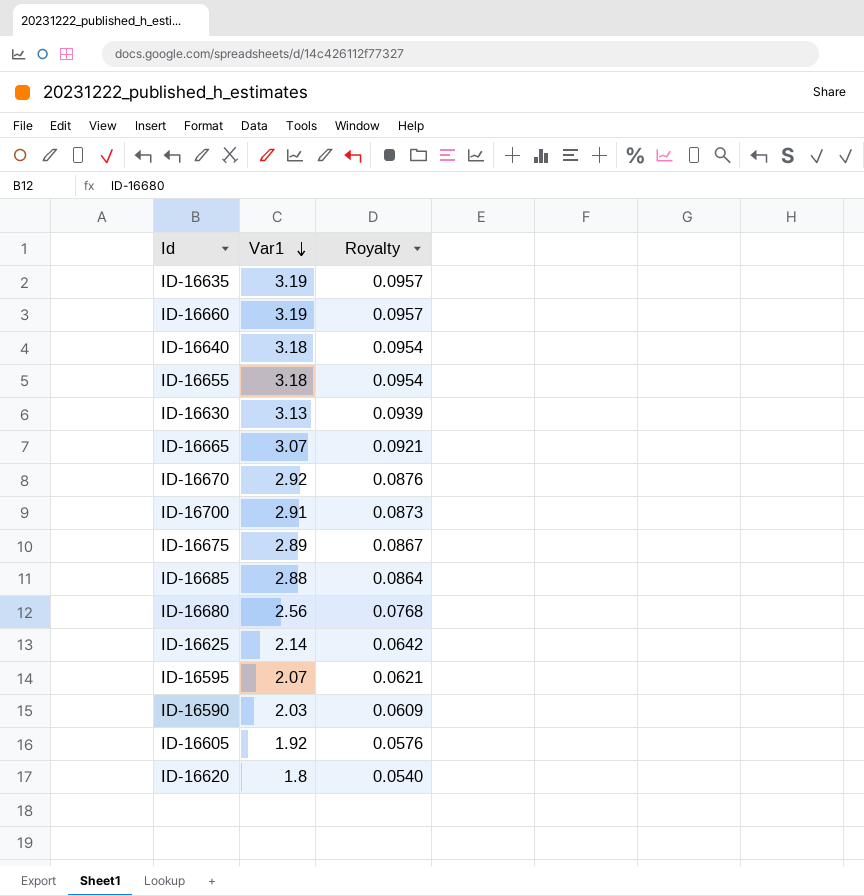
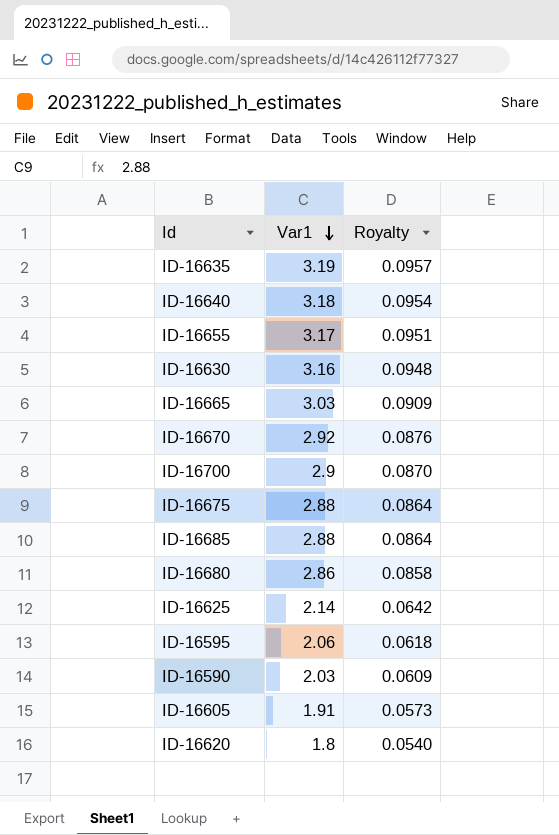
row ID-16660: 3.19 | 0.0957 -> none
ID-16655 | Var1: 3.18 -> 3.17
ID-16655 | Royalty: 0.0954 -> 0.0951
ID-16630 | Var1: 3.13 -> 3.16
ID-16630 | Royalty: 0.0939 -> 0.0948
ID-16665 | Var1: 3.07 -> 3.03
ID-16665 | Royalty: 0.0921 -> 0.0909
ID-16700 | Var1: 2.91 -> 2.9
ID-16700 | Royalty: 0.0873 -> 0.0870
ID-16675 | Var1: 2.89 -> 2.88
ID-16675 | Royalty: 0.0867 -> 0.0864
ID-16680 | Var1: 2.56 -> 2.86
ID-16680 | Royalty: 0.0768 -> 0.0858
ID-16595 | Var1: 2.07 -> 2.06
ID-16595 | Royalty: 0.0621 -> 0.0618
ID-16605 | Var1: 1.92 -> 1.91
ID-16605 | Royalty: 0.0576 -> 0.0573

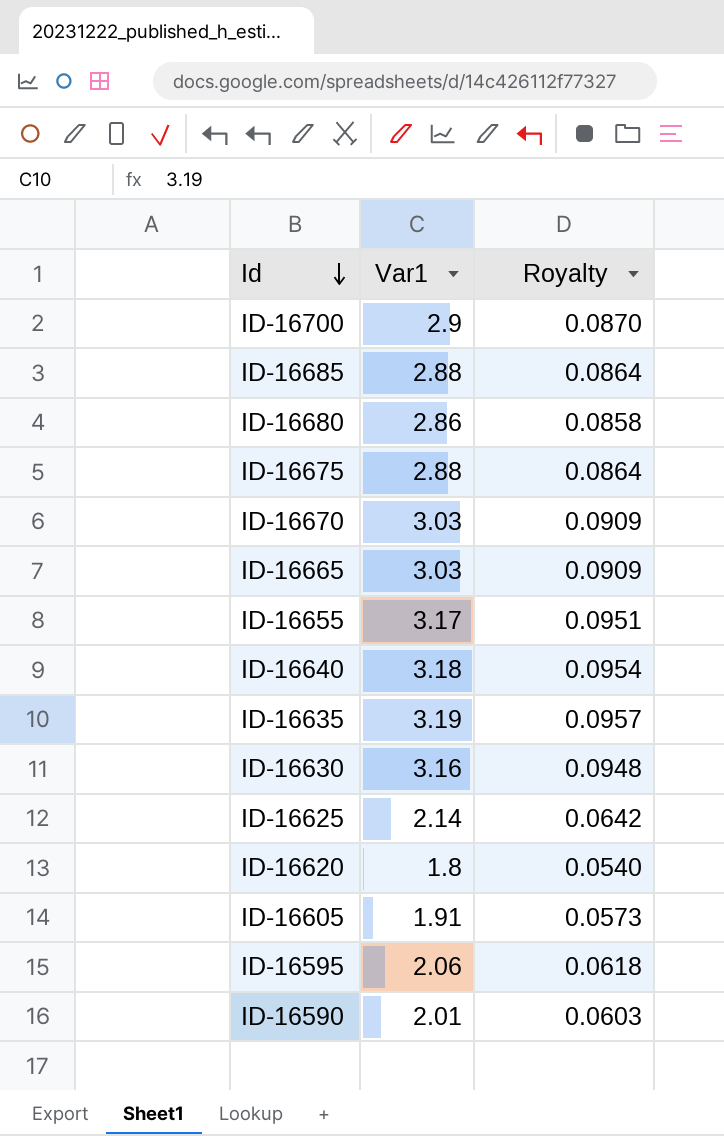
row order: Var1 descending -> Id descending
ID-16670 | Var1: 2.92 -> 3.03
ID-16670 | Royalty: 0.0876 -> 0.0909
ID-16590 | Var1: 2.03 -> 2.01
ID-16590 | Royalty: 0.0609 -> 0.0603

